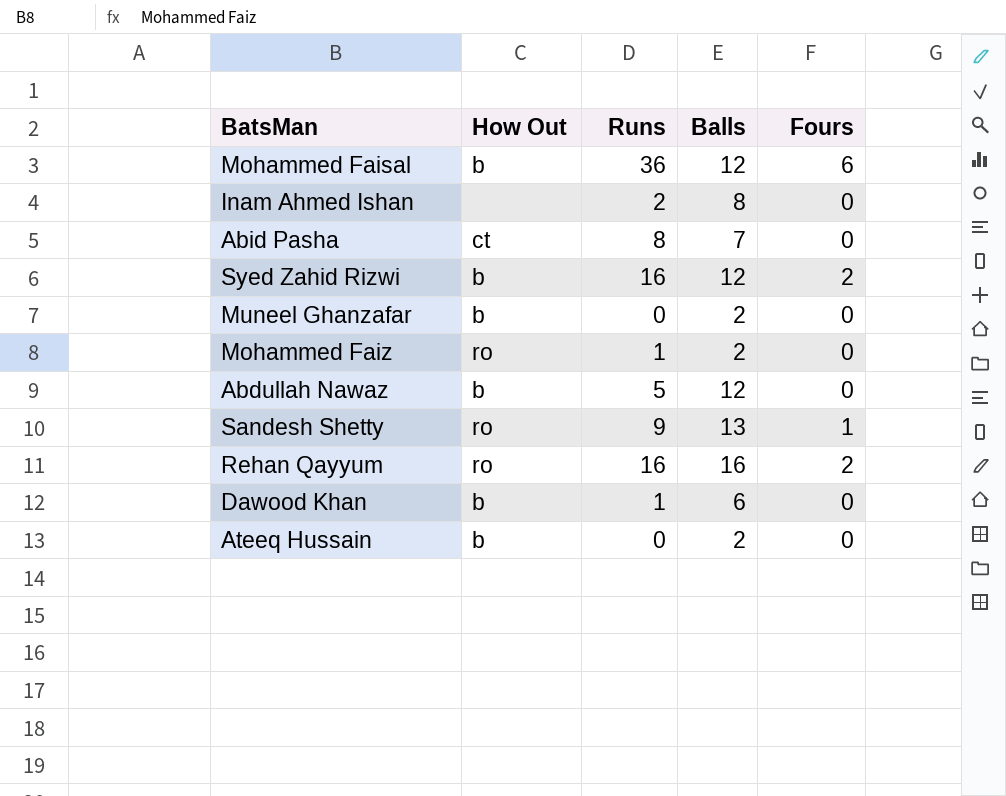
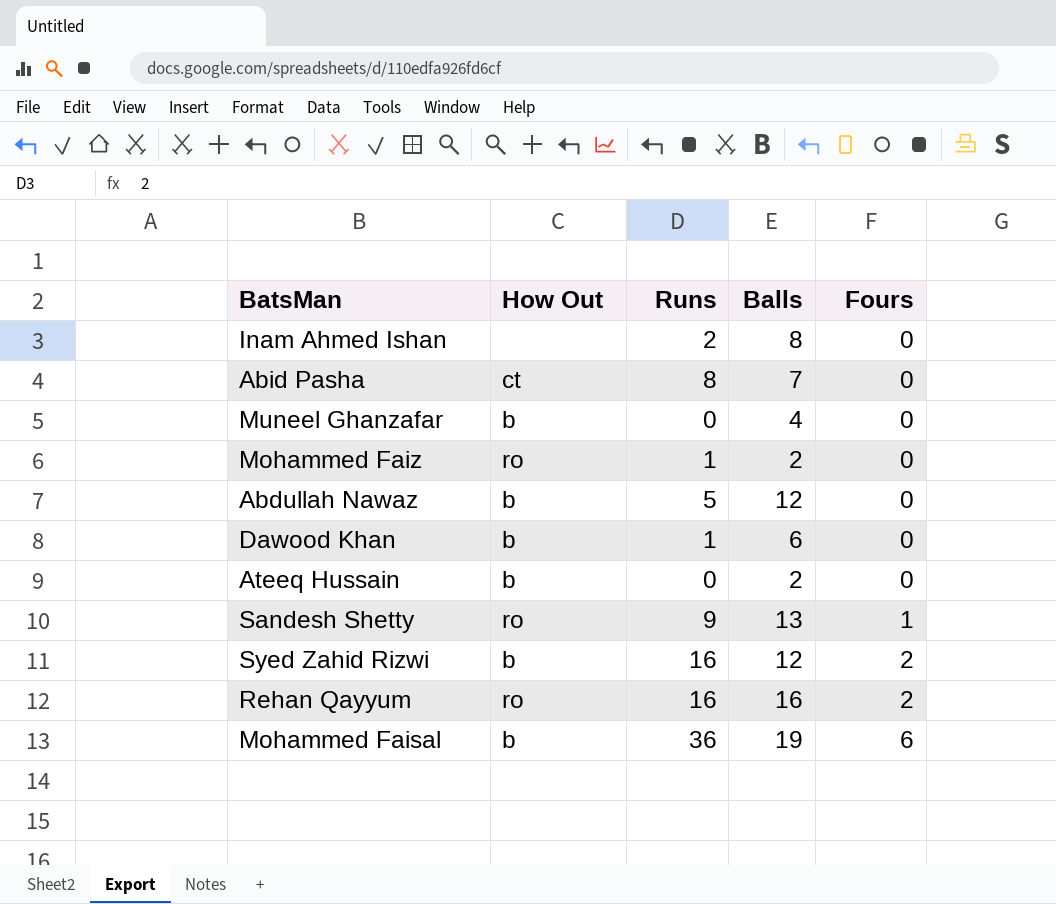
row order: none -> Fours ascending
Muneel Ghanzafar | Balls: 2 -> 4
Mohammed Faisal | Balls: 12 -> 19

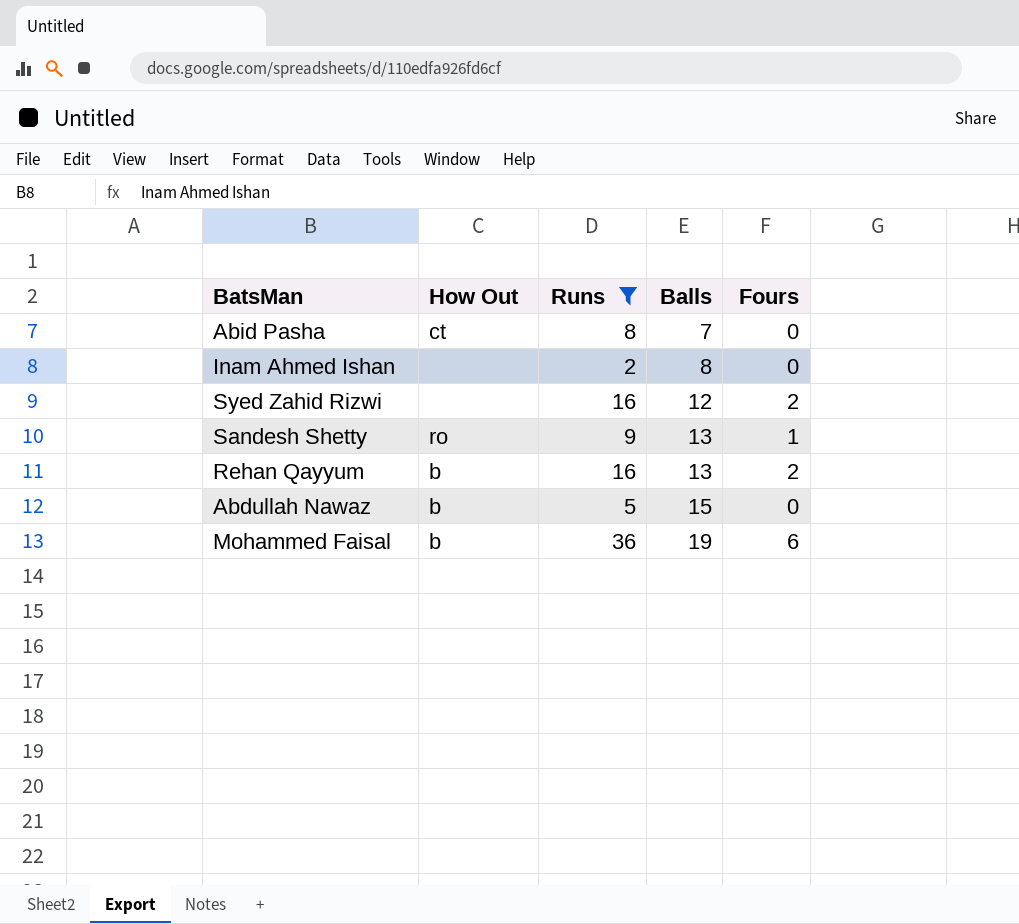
filter: none -> Runs >= 2
row order: Fours ascending -> Balls ascending
Syed Zahid Rizwi | How Out: b -> none
Rehan Qayyum | How Out: ro -> b
Rehan Qayyum | Balls: 16 -> 13
Abdullah Nawaz | Balls: 12 -> 15

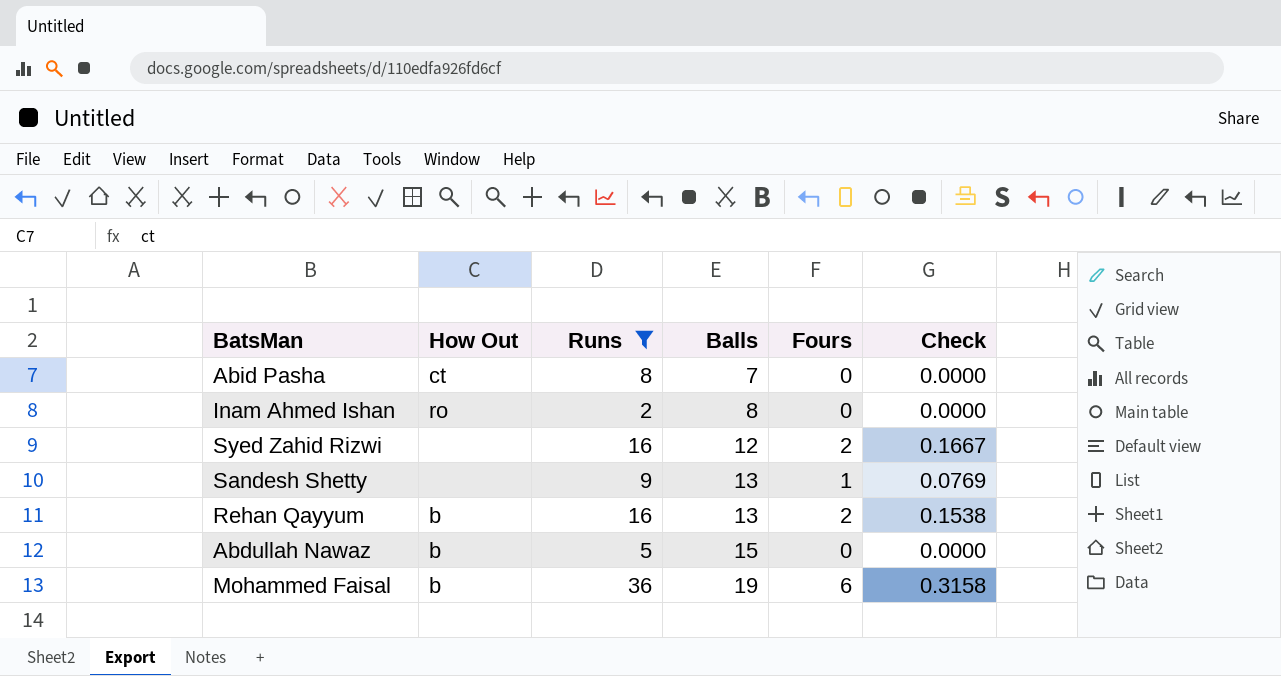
column Check | formula: none -> [Fours] / [Balls]
Inam Ahmed Ishan | How Out: none -> ro
Sandesh Shetty | How Out: ro -> none

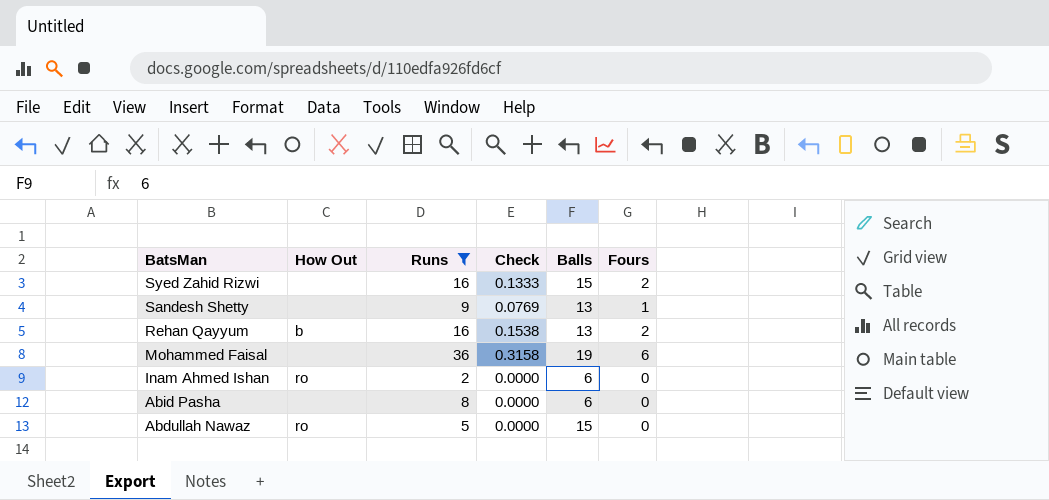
row order: Balls ascending -> BatsMan descending
column Check | position: 6 -> 4
Syed Zahid Rizwi | Check: 0.1667 -> 0.1333
Syed Zahid Rizwi | Balls: 12 -> 15
Mohammed Faisal | How Out: b -> none
Inam Ahmed Ishan | Balls: 8 -> 6
Abid Pasha | How Out: ct -> none
Abid Pasha | Balls: 7 -> 6
Abdullah Nawaz | How Out: b -> ro

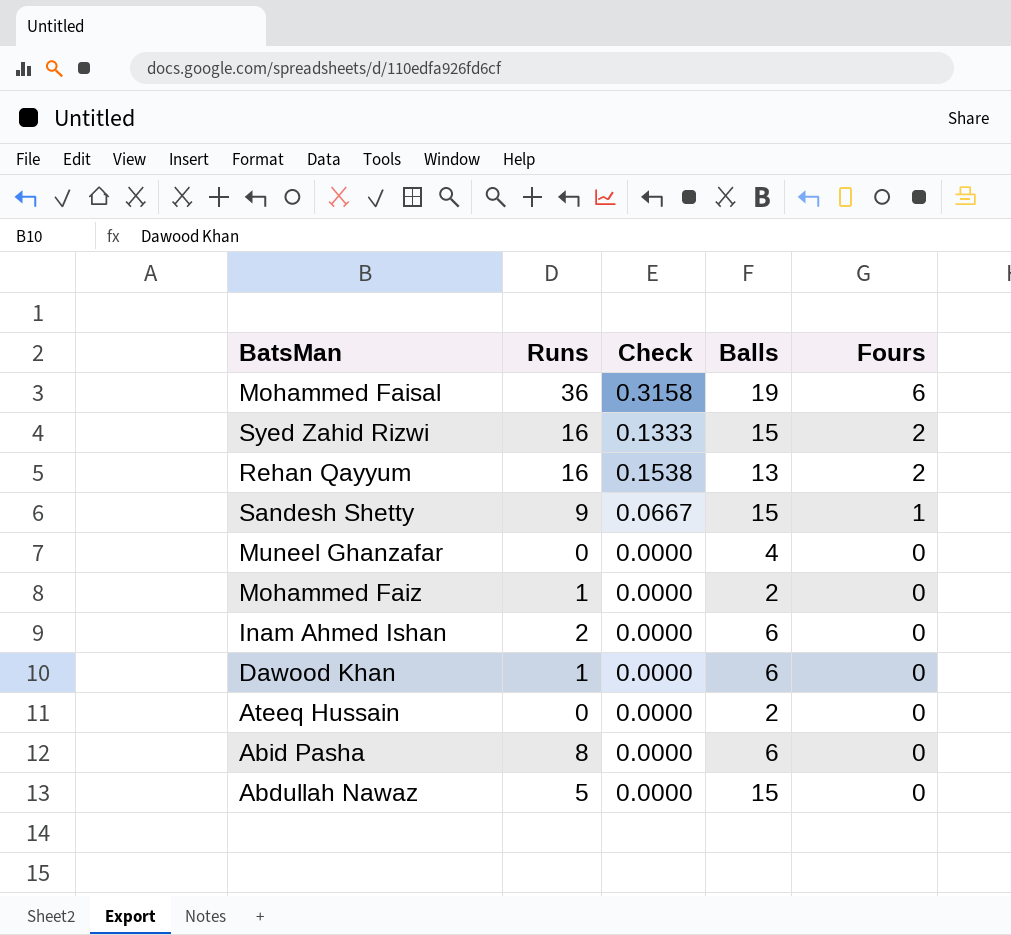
filter: Runs >= 2 -> none
row order: BatsMan descending -> Fours descending
column How Out | position: 2 -> none
Sandesh Shetty | Check: 0.0769 -> 0.0667
Sandesh Shetty | Balls: 13 -> 15

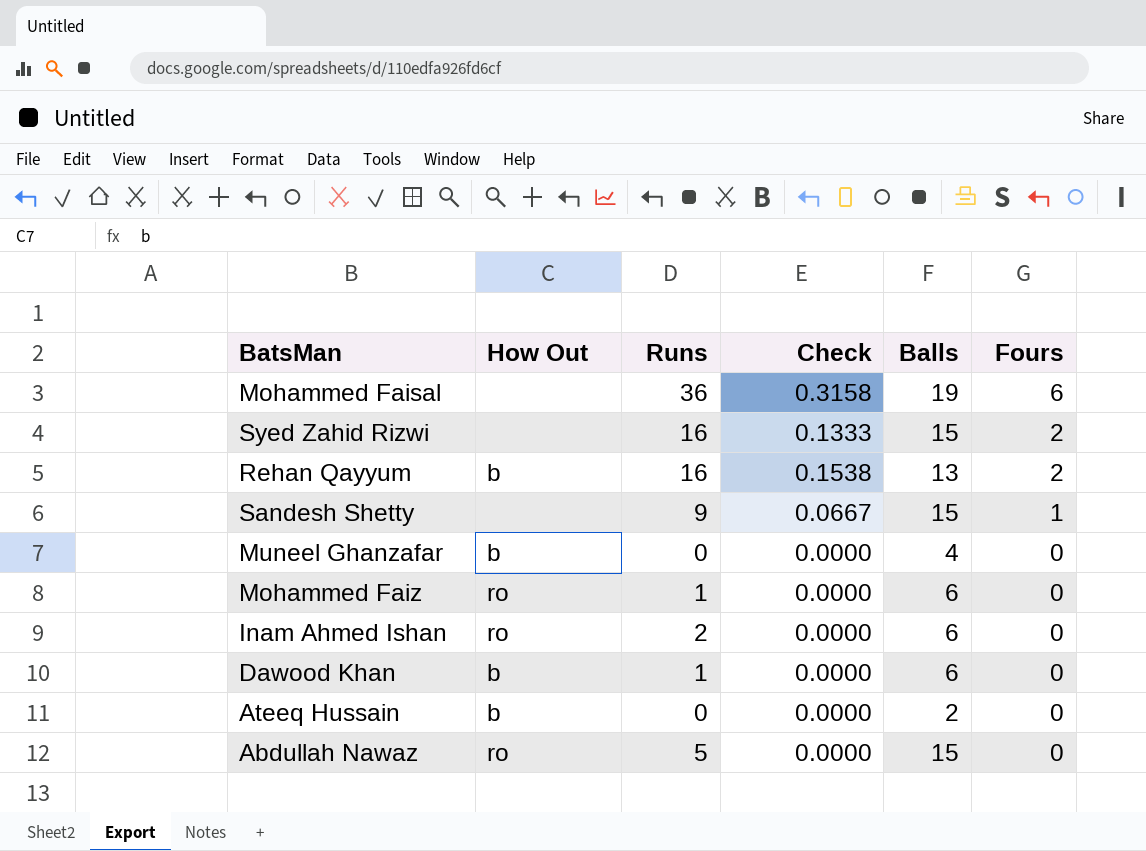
column How Out | position: none -> 2
row Abid Pasha: 8 | 0.0000 | 6 | 0 -> none
Mohammed Faiz | Balls: 2 -> 6

